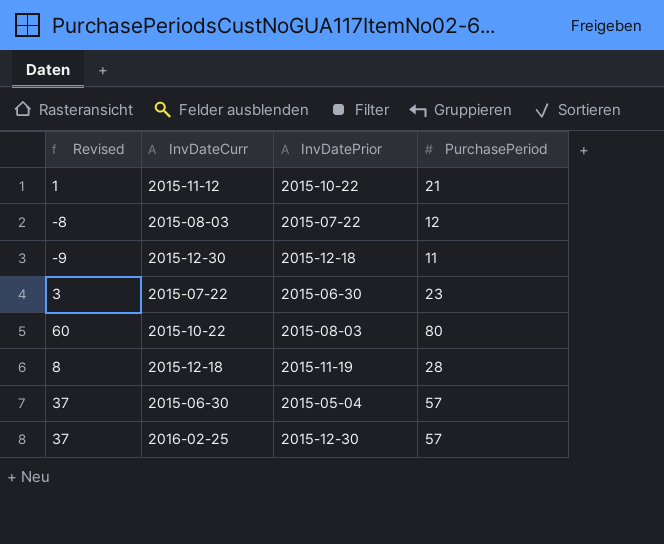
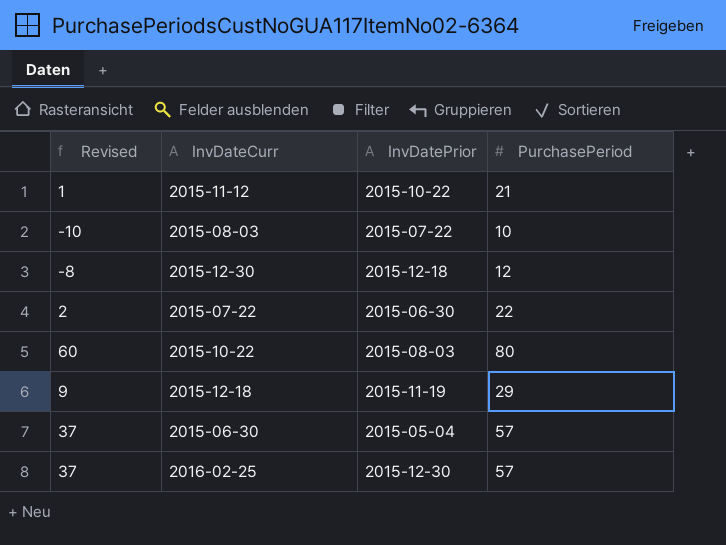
2015-08-03 | Revised: -8 -> -10
2015-08-03 | PurchasePeriod: 12 -> 10
2015-12-30 | Revised: -9 -> -8
2015-12-30 | PurchasePeriod: 11 -> 12
2015-07-22 | Revised: 3 -> 2
2015-07-22 | PurchasePeriod: 23 -> 22
2015-12-18 | Revised: 8 -> 9
2015-12-18 | PurchasePeriod: 28 -> 29

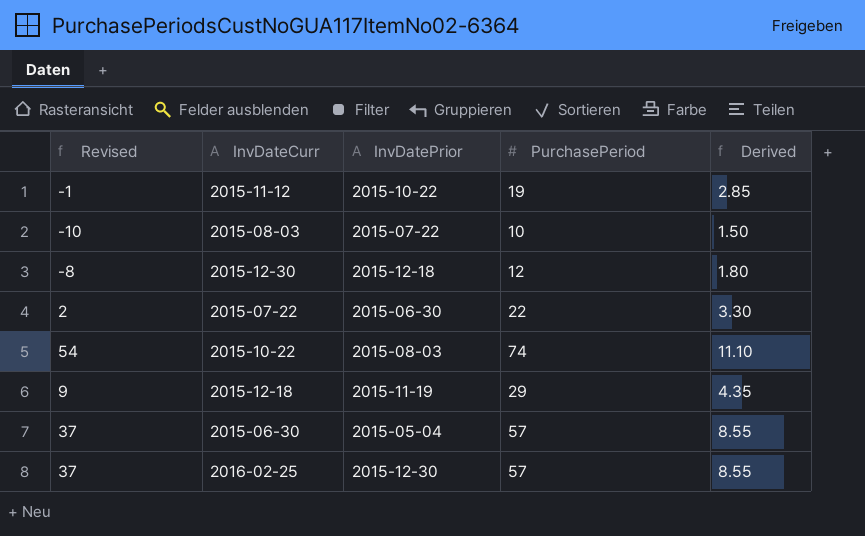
column Derived | formula: none -> [PurchasePeriod] * 0.15
2015-11-12 | Revised: 1 -> -1
2015-11-12 | PurchasePeriod: 21 -> 19
2015-10-22 | Revised: 60 -> 54
2015-10-22 | PurchasePeriod: 80 -> 74

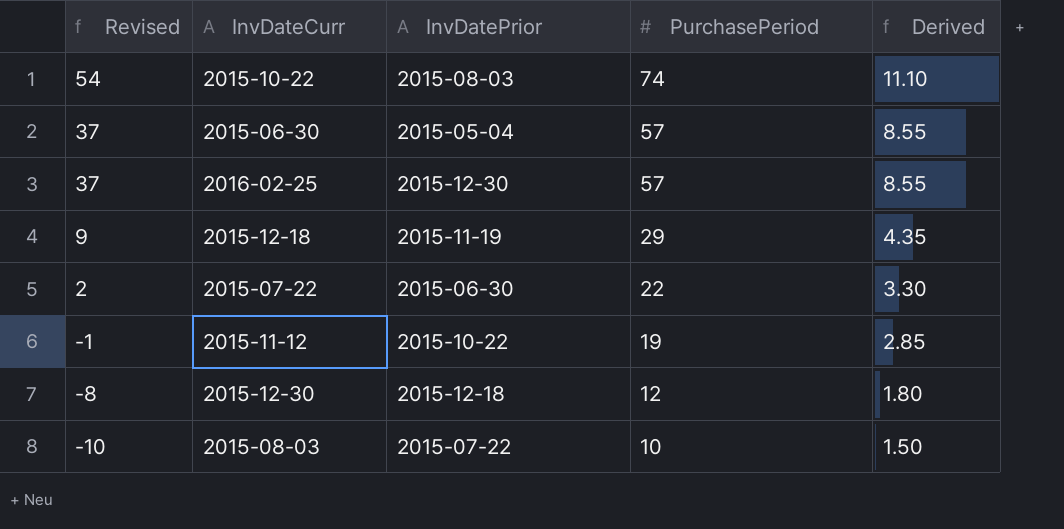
row order: none -> Revised descending

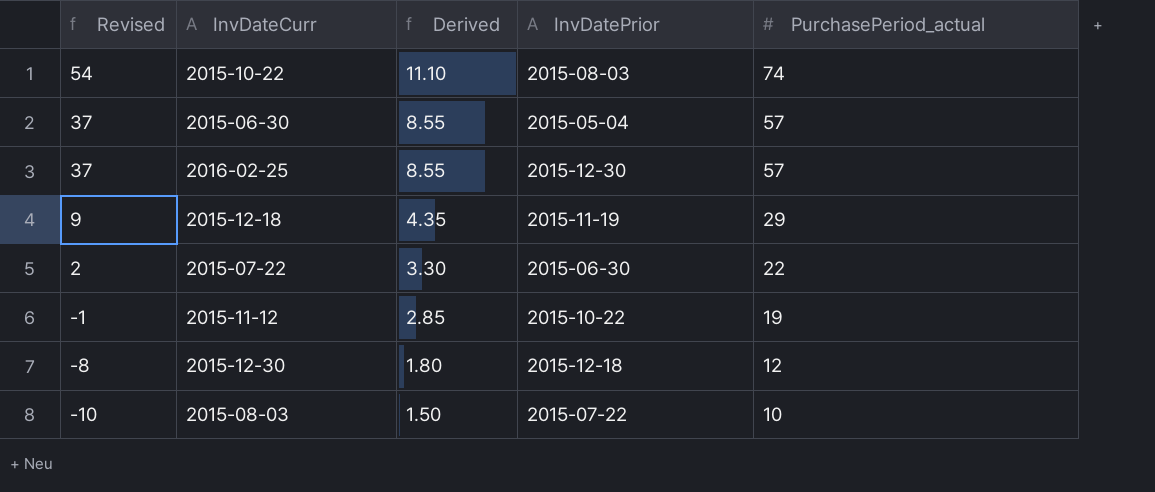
column Derived | position: 5 -> 3
column name: PurchasePeriod -> PurchasePeriod_actual

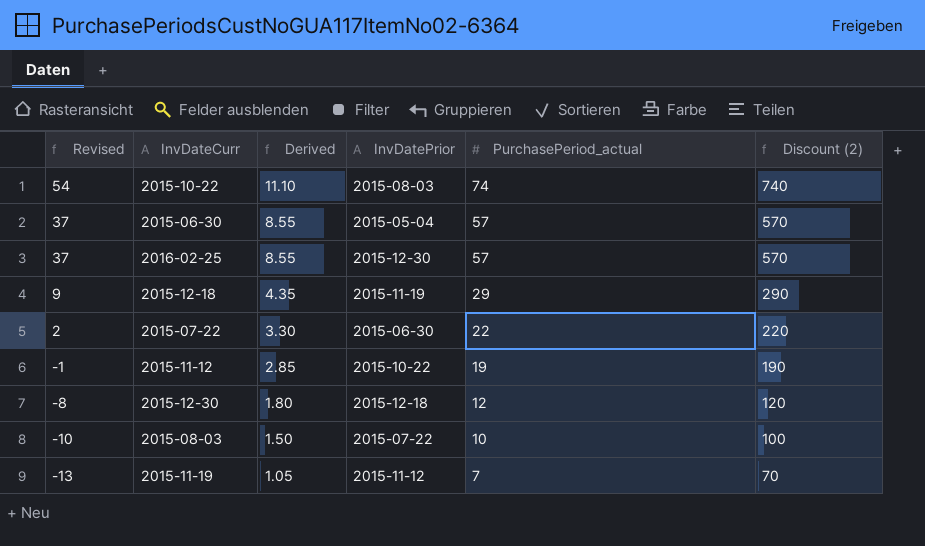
column Discount (2) | formula: none -> [PurchasePeriod_actual] * 10
row 2015-11-19: none -> -13 | 1.05 | 2015-11-12 | 7 | 70

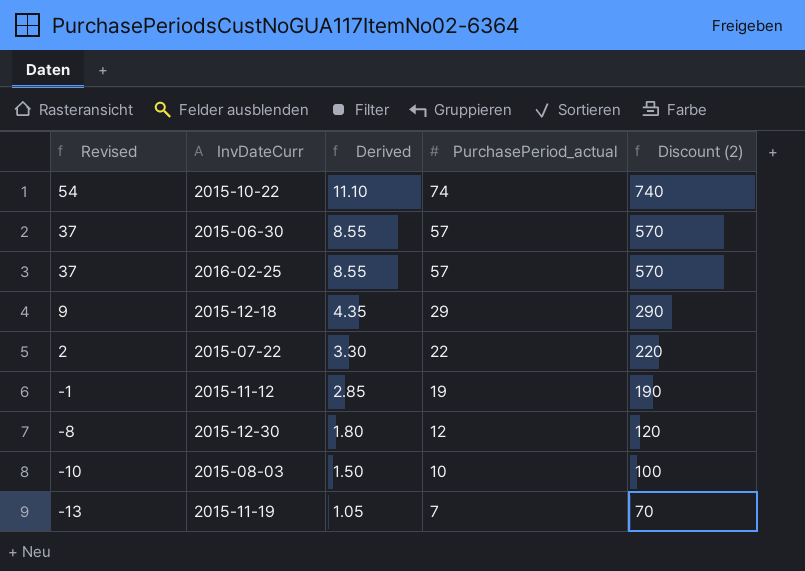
column InvDatePrior | position: 4 -> none

